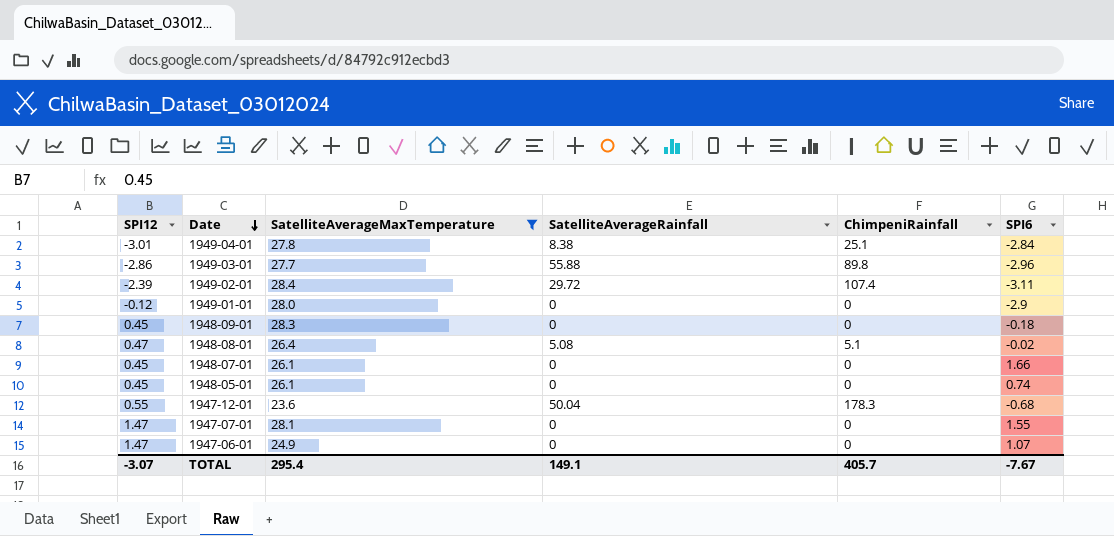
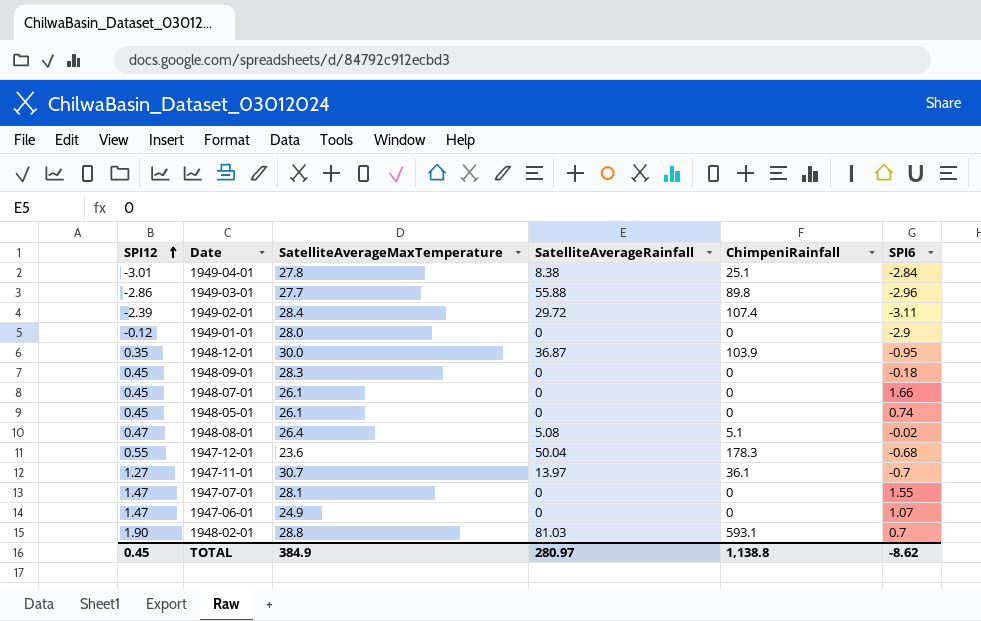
filter: SatelliteAverageMaxTemperature <= 28.4 -> none
row order: Date descending -> SPI12 ascending
TOTAL | SPI12: -3.07 -> 0.45
TOTAL | SatelliteAverageMaxTemperature: 295.4 -> 384.9
TOTAL | SatelliteAverageRainfall: 149.1 -> 280.97
TOTAL | ChimpeniRainfall: 405.7 -> 1,138.8
TOTAL | SPI6: -7.67 -> -8.62

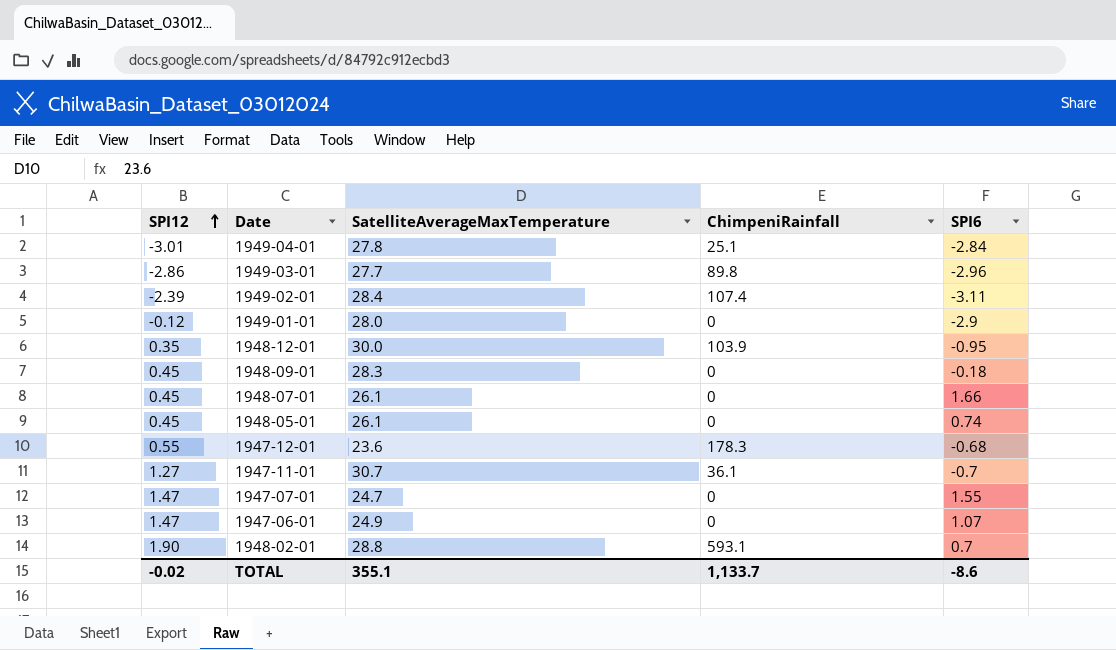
column SatelliteAverageRainfall | position: 4 -> none
row 1948-08-01: 0.47 | 26.4 | 5.08 | 5.1 | -0.02 -> none
1947-07-01 | SatelliteAverageMaxTemperature: 28.1 -> 24.7
TOTAL | SPI12: 0.45 -> -0.02
TOTAL | SatelliteAverageMaxTemperature: 384.9 -> 355.1
TOTAL | ChimpeniRainfall: 1,138.8 -> 1,133.7
TOTAL | SPI6: -8.62 -> -8.6

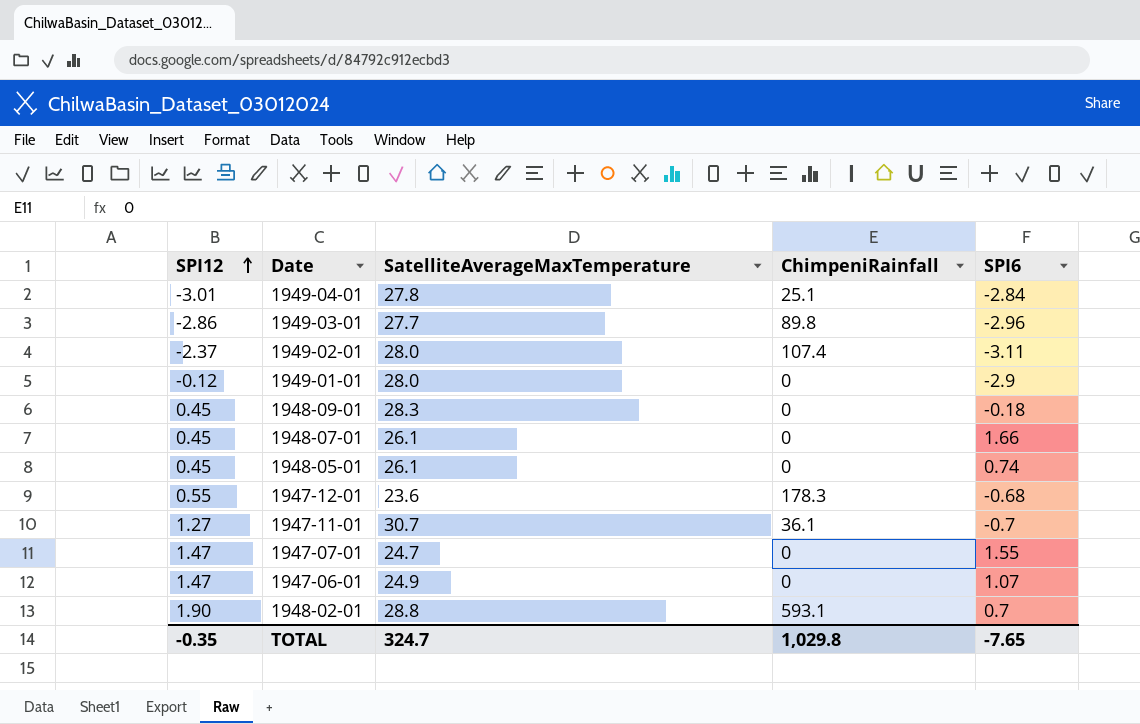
row 1948-12-01: 0.35 | 30.0 | 103.9 | -0.95 -> none
1949-02-01 | SPI12: -2.39 -> -2.37
1949-02-01 | SatelliteAverageMaxTemperature: 28.4 -> 28.0
TOTAL | SPI12: -0.02 -> -0.35
TOTAL | SatelliteAverageMaxTemperature: 355.1 -> 324.7
TOTAL | ChimpeniRainfall: 1,133.7 -> 1,029.8
TOTAL | SPI6: -8.6 -> -7.65

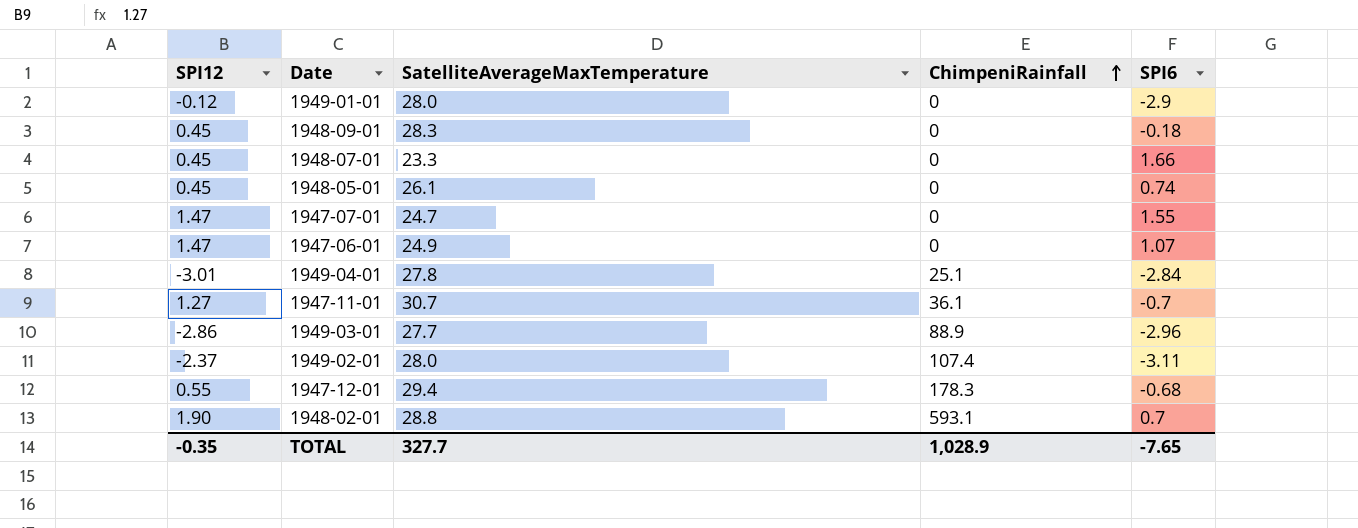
row order: SPI12 ascending -> ChimpeniRainfall ascending
1948-07-01 | SatelliteAverageMaxTemperature: 26.1 -> 23.3
1949-03-01 | ChimpeniRainfall: 89.8 -> 88.9
1947-12-01 | SatelliteAverageMaxTemperature: 23.6 -> 29.4
TOTAL | SatelliteAverageMaxTemperature: 324.7 -> 327.7
TOTAL | ChimpeniRainfall: 1,029.8 -> 1,028.9

